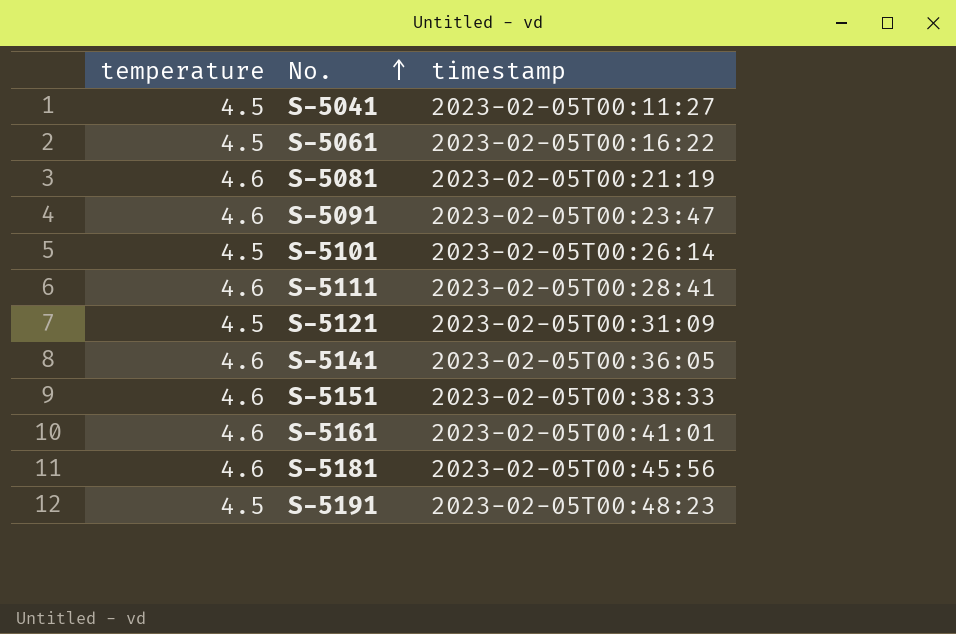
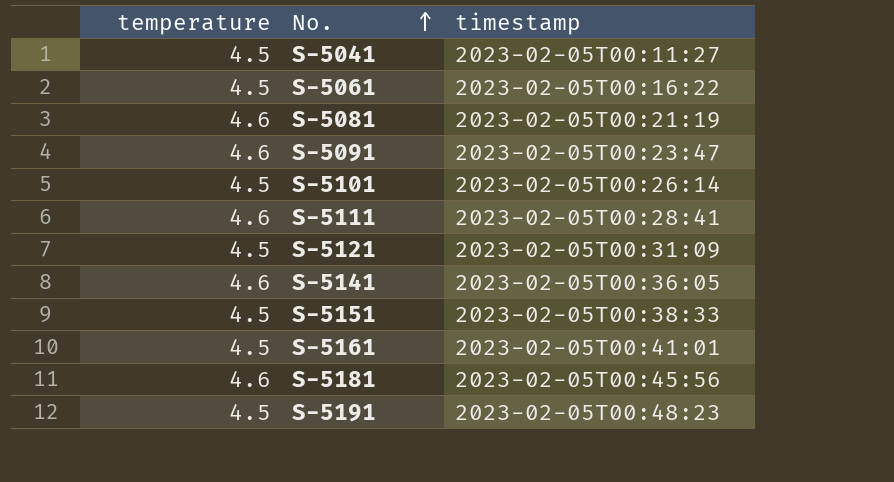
S-5151 | temperature: 4.6 -> 4.5
S-5161 | temperature: 4.6 -> 4.5

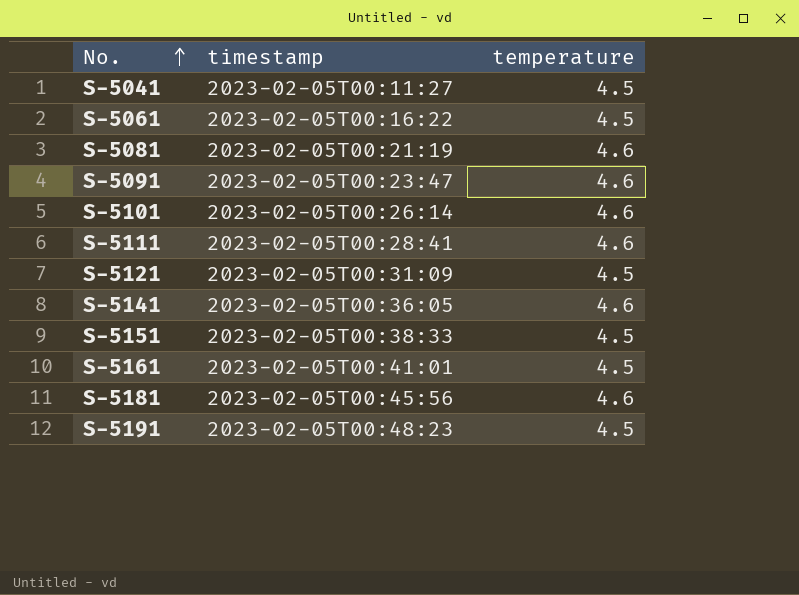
column temperature | position: 1 -> 3
S-5101 | temperature: 4.5 -> 4.6

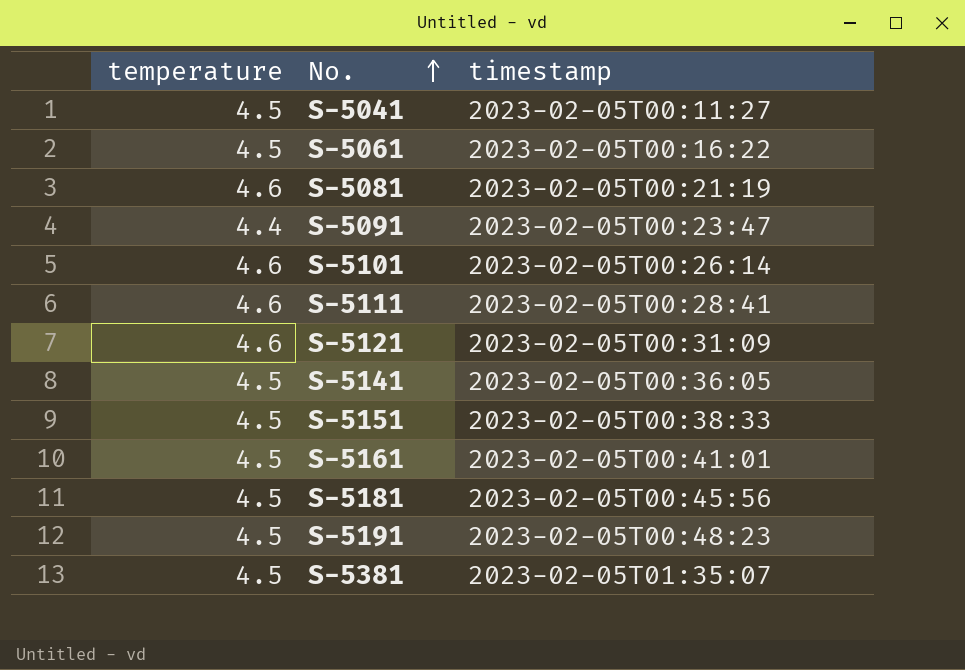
column temperature | position: 3 -> 1
S-5091 | temperature: 4.6 -> 4.4
S-5121 | temperature: 4.5 -> 4.6
S-5141 | temperature: 4.6 -> 4.5
S-5181 | temperature: 4.6 -> 4.5
row S-5381: none -> 4.5 | 2023-02-05T01:35:07

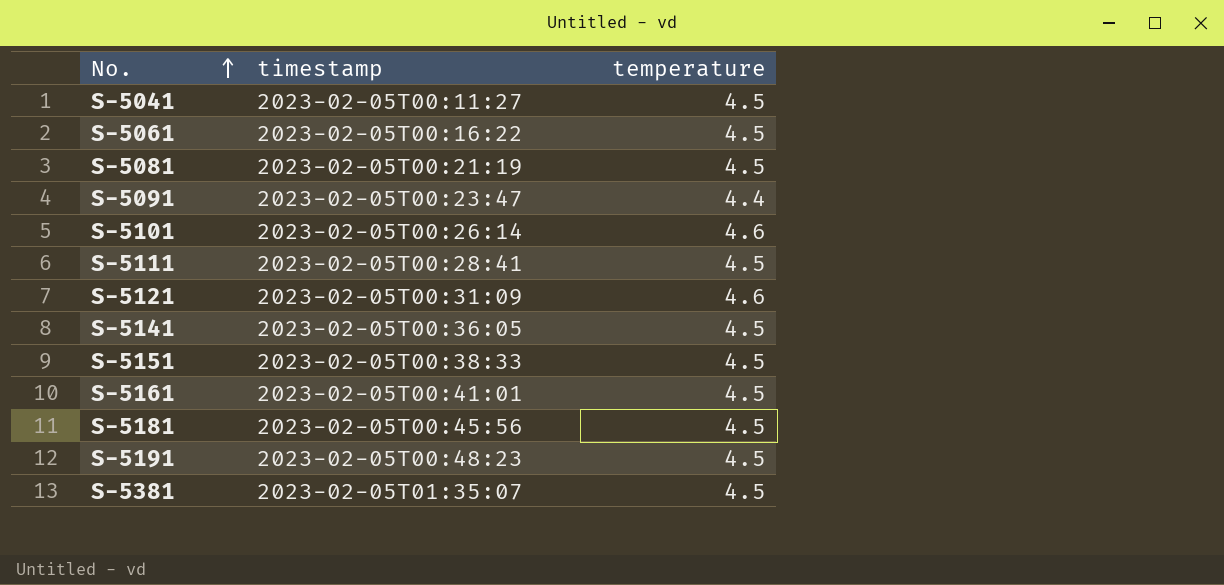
column temperature | position: 1 -> 3
S-5081 | temperature: 4.6 -> 4.5
S-5111 | temperature: 4.6 -> 4.5

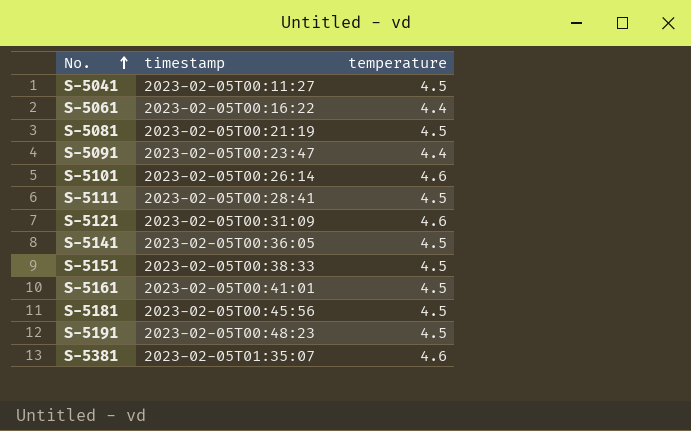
S-5061 | temperature: 4.5 -> 4.4
S-5381 | temperature: 4.5 -> 4.6

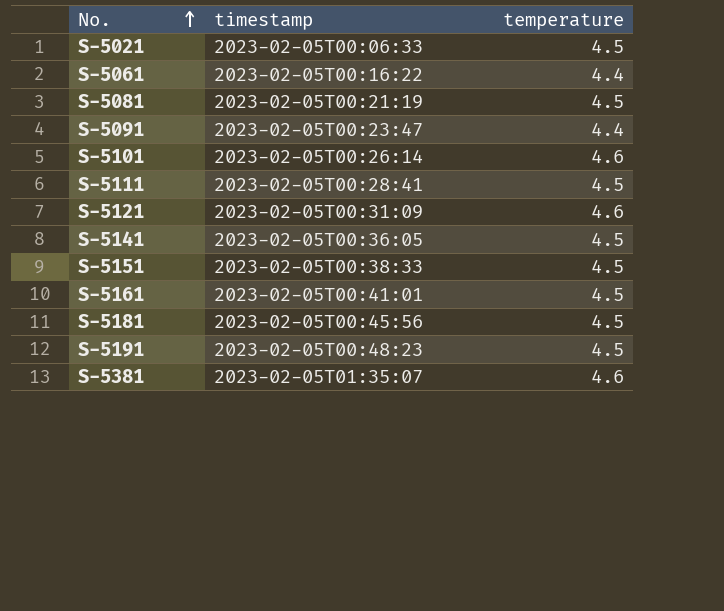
row S-5041: 2023-02-05T00:11:27 | 4.5 -> none
row S-5021: none -> 2023-02-05T00:06:33 | 4.5

